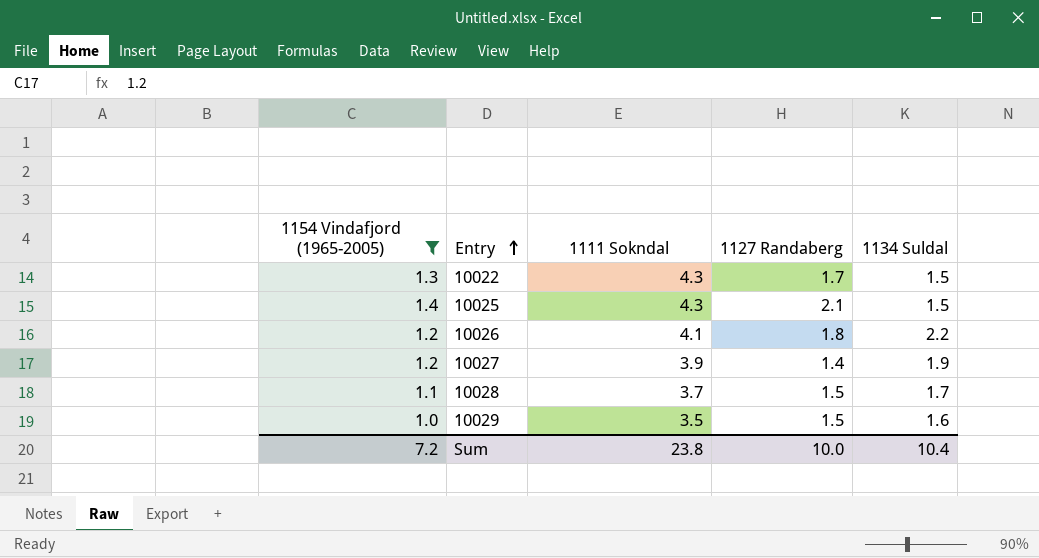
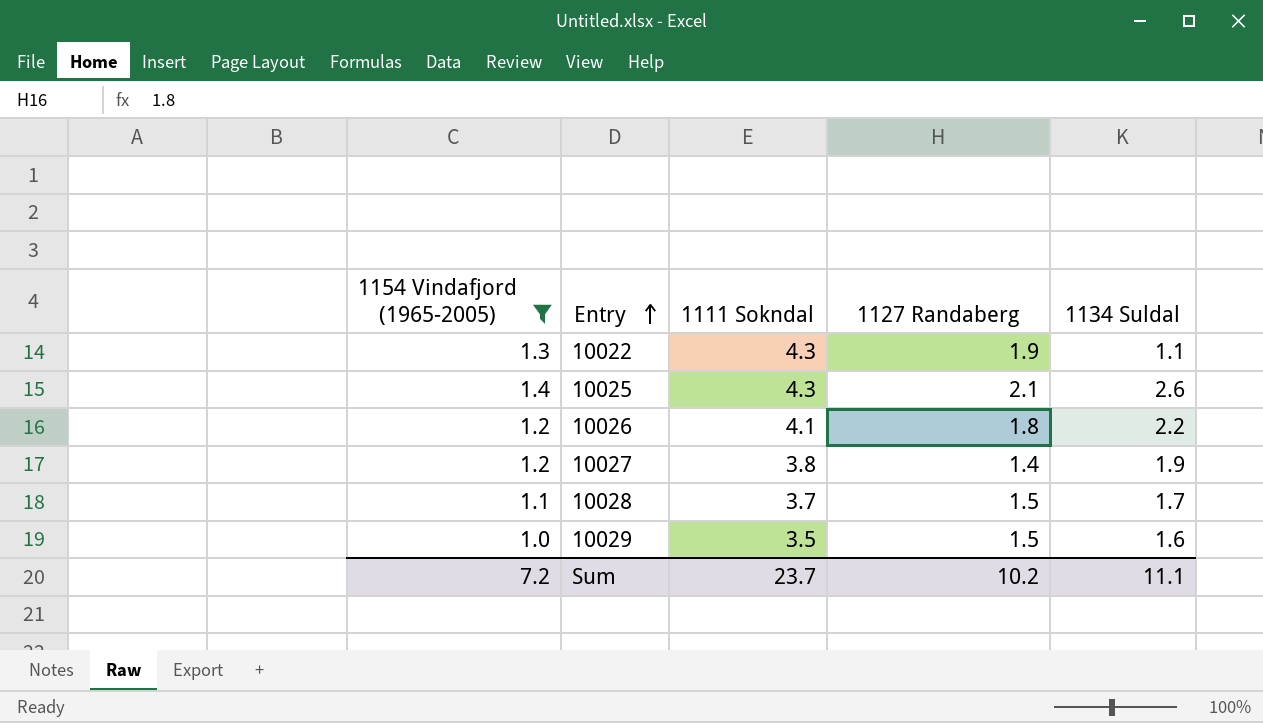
10022 | 1127 Randaberg: 1.7 -> 1.9
10022 | 1134 Suldal: 1.5 -> 1.1
10025 | 1134 Suldal: 1.5 -> 2.6
10027 | 1111 Sokndal: 3.9 -> 3.8
Sum | 1111 Sokndal: 23.8 -> 23.7
Sum | 1127 Randaberg: 10.0 -> 10.2
Sum | 1134 Suldal: 10.4 -> 11.1

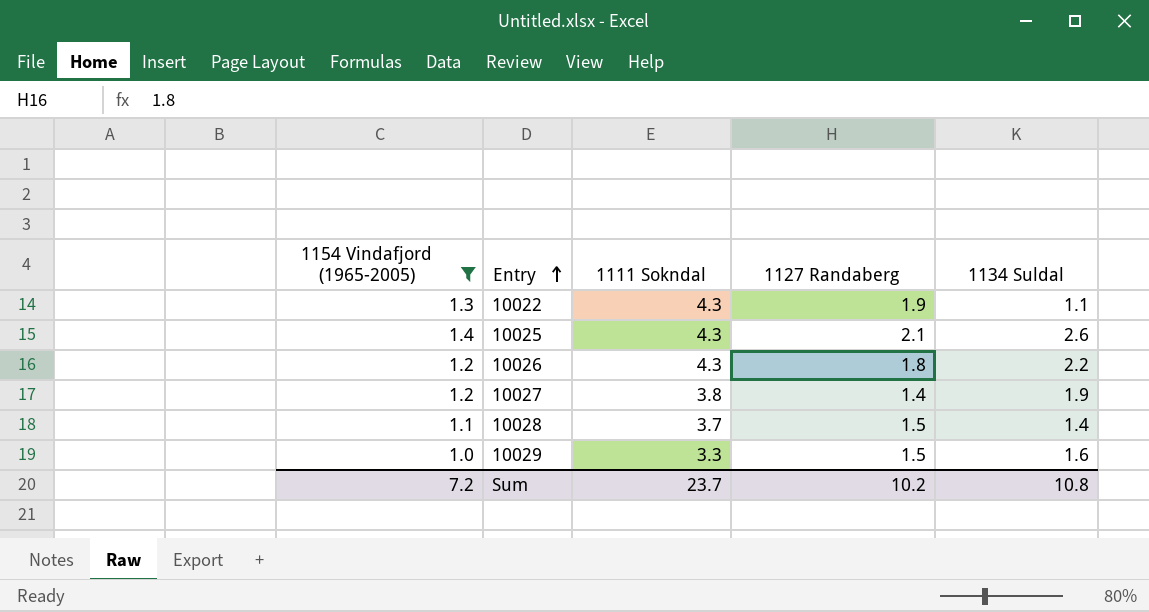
10026 | 1111 Sokndal: 4.1 -> 4.3
10028 | 1134 Suldal: 1.7 -> 1.4
10029 | 1111 Sokndal: 3.5 -> 3.3
Sum | 1134 Suldal: 11.1 -> 10.8

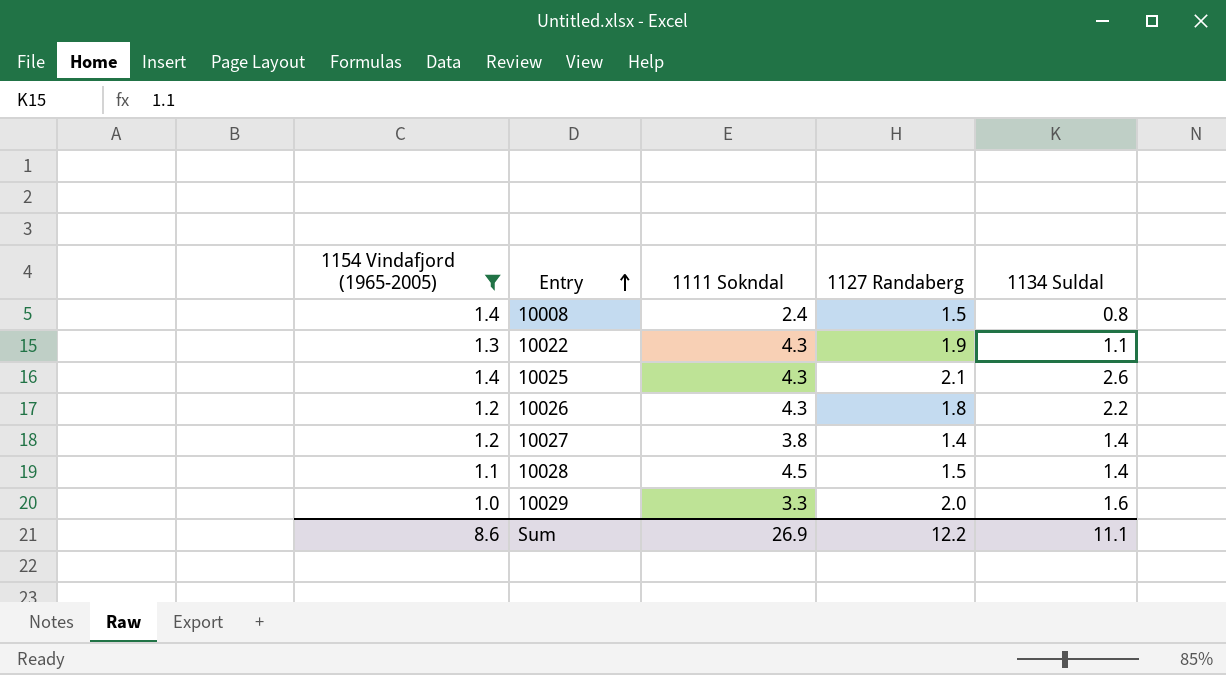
row 10008: none -> 1.4 | 2.4 | 1.5 | 0.8
10027 | 1134 Suldal: 1.9 -> 1.4
10028 | 1111 Sokndal: 3.7 -> 4.5
10029 | 1127 Randaberg: 1.5 -> 2.0
Sum | 1154 Vindafjord (1965-2005): 7.2 -> 8.6
Sum | 1111 Sokndal: 23.7 -> 26.9
Sum | 1127 Randaberg: 10.2 -> 12.2
Sum | 1134 Suldal: 10.8 -> 11.1

